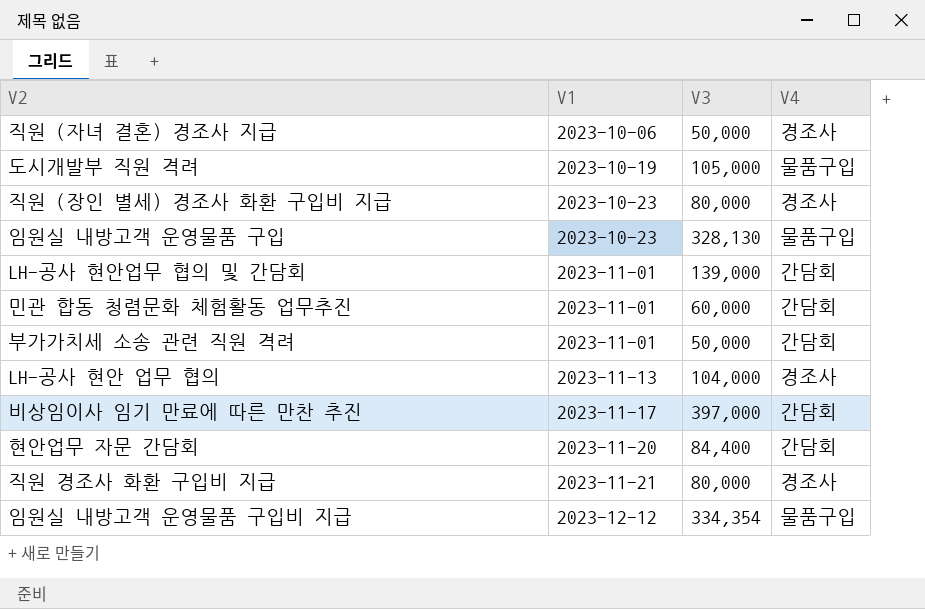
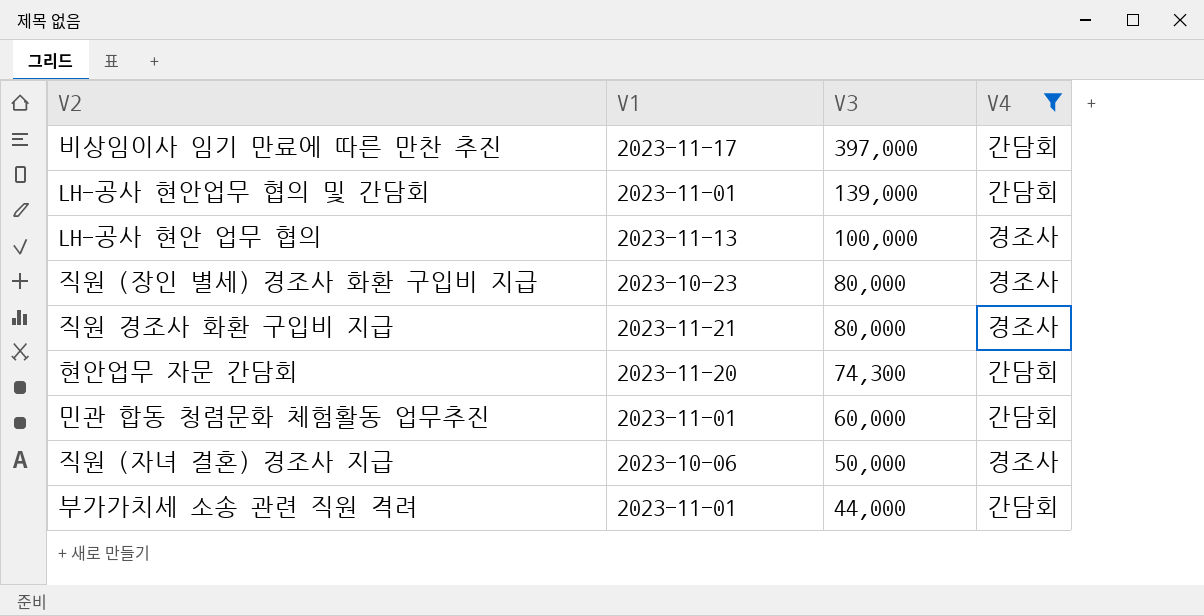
filter: none -> V4 != 물품구입
row order: V1 ascending -> V3 descending
LH-공사 현안 업무 협의 | V3: 104,000 -> 100,000
현안업무 자문 간담회 | V3: 84,400 -> 74,300
부가가치세 소송 관련 직원 격려 | V3: 50,000 -> 44,000

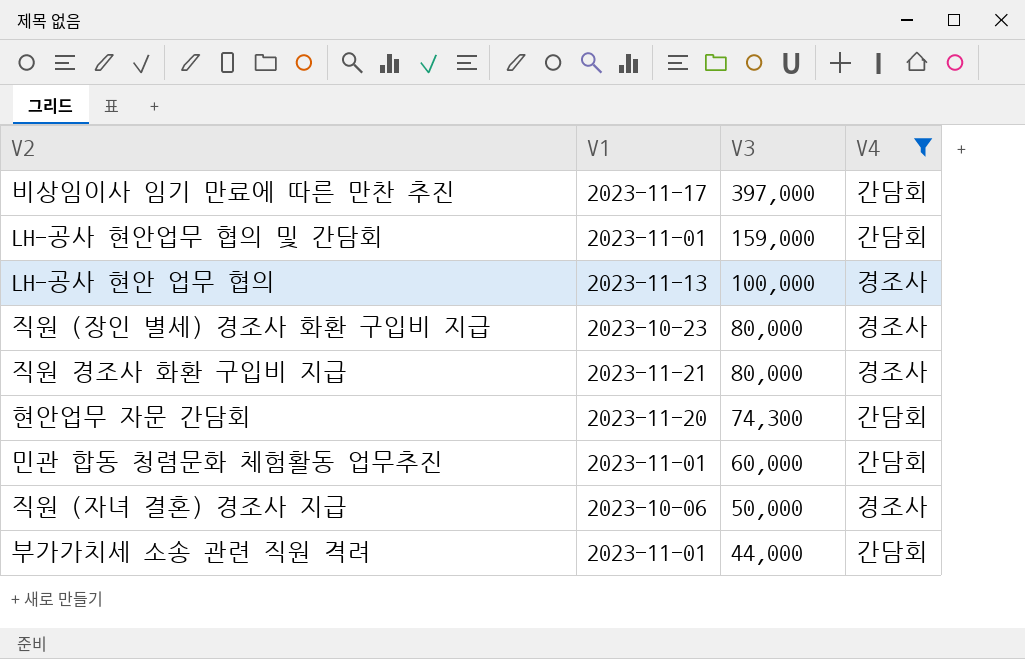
LH-공사 현안업무 협의 및 간담회 | V3: 139,000 -> 159,000

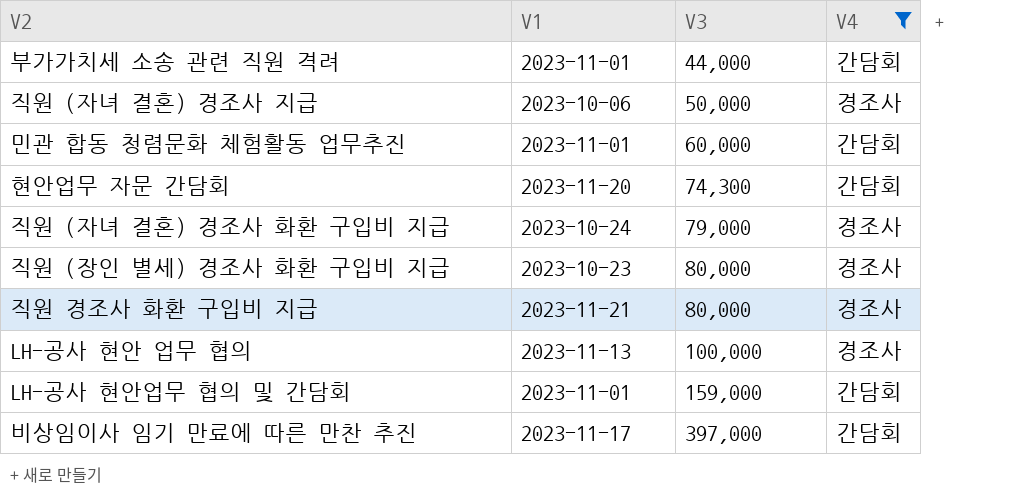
row order: V3 descending -> V3 ascending
row 직원 (자녀 결혼) 경조사 화환 구입비 지급: none -> 2023-10-24 | 79,000 | 경조사

